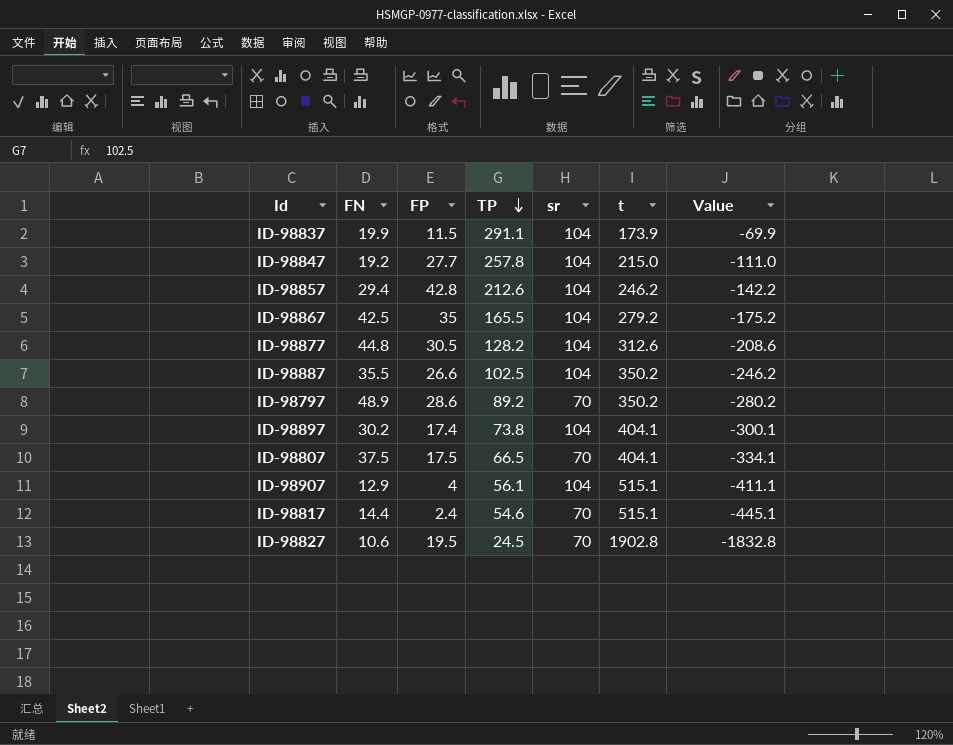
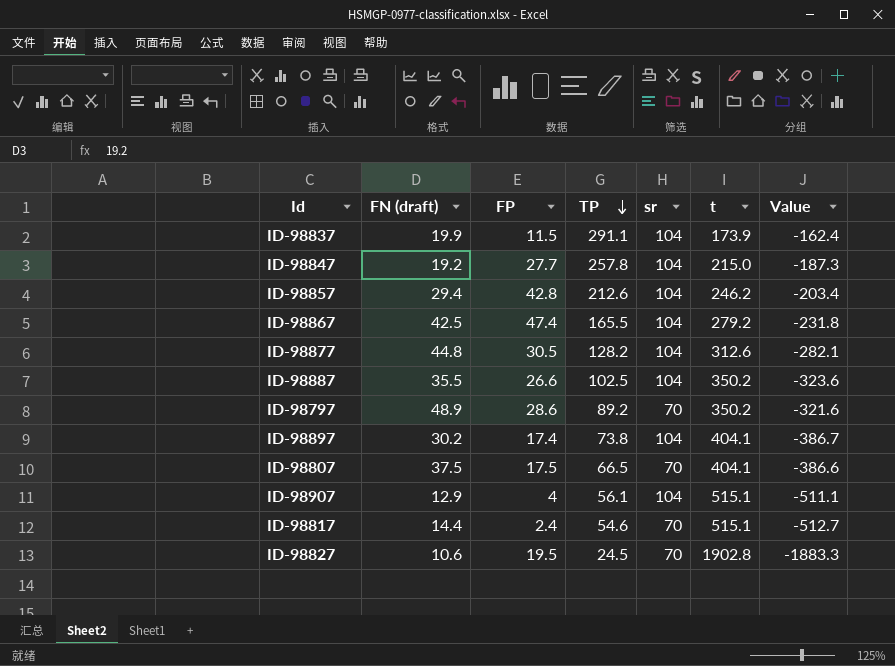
column name: FN -> FN (draft)
column Value | formula: [sr] - [t] -> [FP] - [t]
ID-98867 | FP: 35 -> 47.4

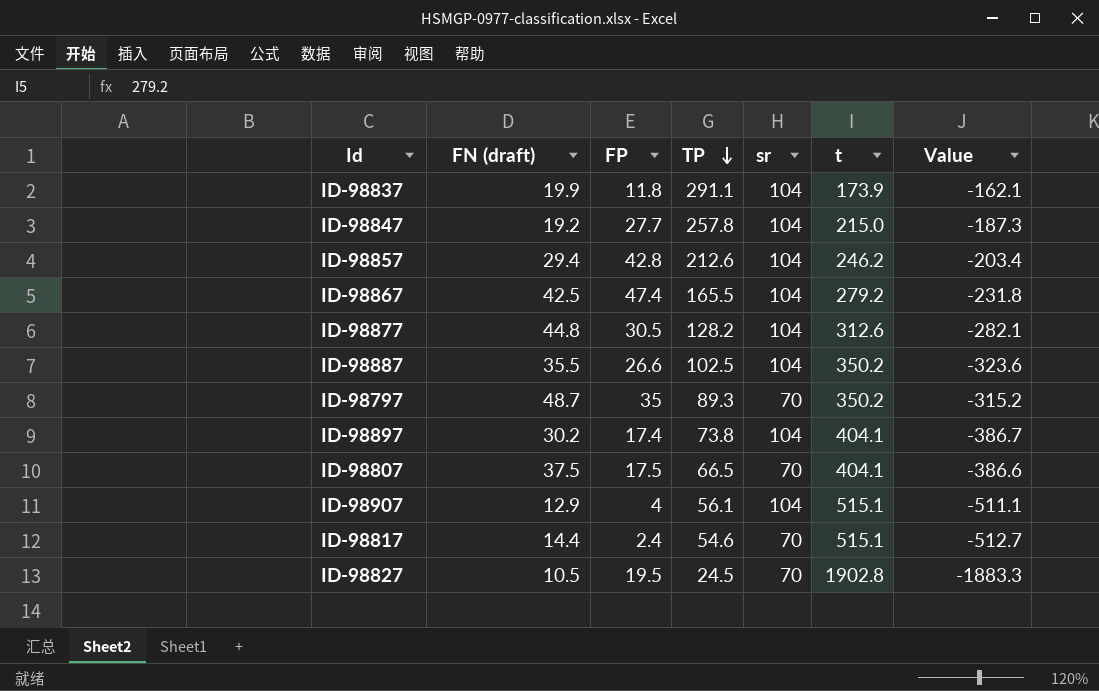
ID-98837 | FP: 11.5 -> 11.8
ID-98837 | Value: -162.4 -> -162.1
ID-98797 | FN (draft): 48.9 -> 48.7
ID-98797 | FP: 28.6 -> 35
ID-98797 | TP: 89.2 -> 89.3
ID-98797 | Value: -321.6 -> -315.2
ID-98827 | FN (draft): 10.6 -> 10.5

